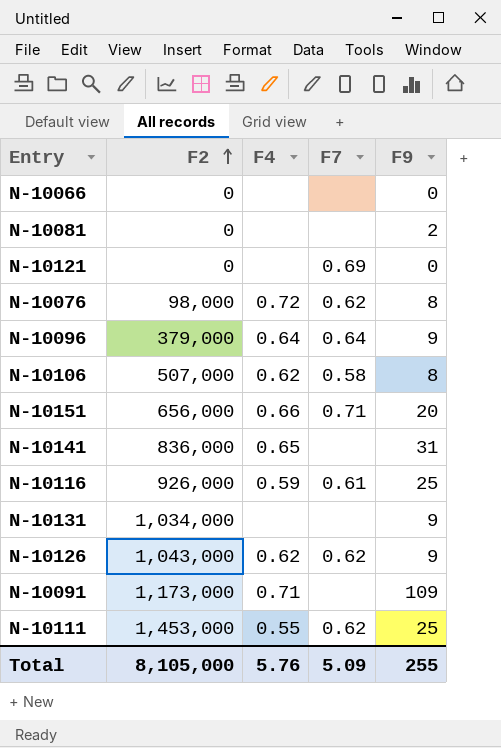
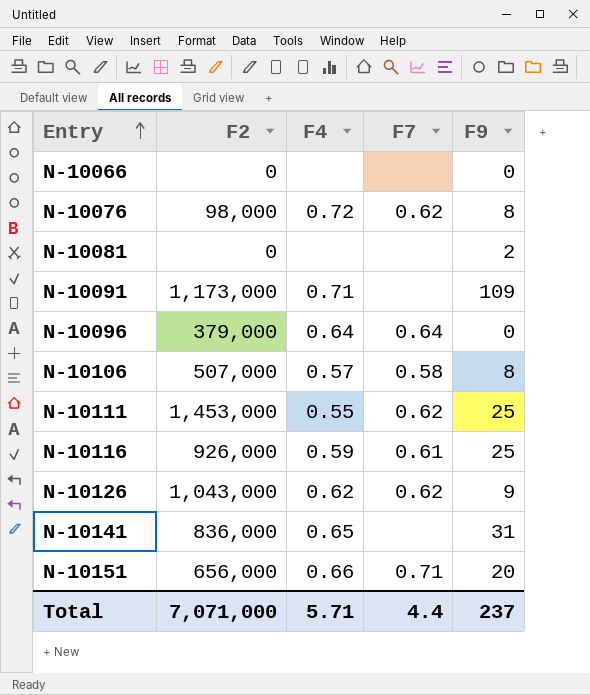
row order: F2 ascending -> Entry ascending
row N-10121: 0 | none | 0.69 | 0 -> none
row N-10131: 1,034,000 | none | none | 9 -> none
N-10096 | F9: 9 -> 0
N-10106 | F4: 0.62 -> 0.57
Total | F2: 8,105,000 -> 7,071,000
Total | F4: 5.76 -> 5.71
Total | F7: 5.09 -> 4.4
Total | F9: 255 -> 237

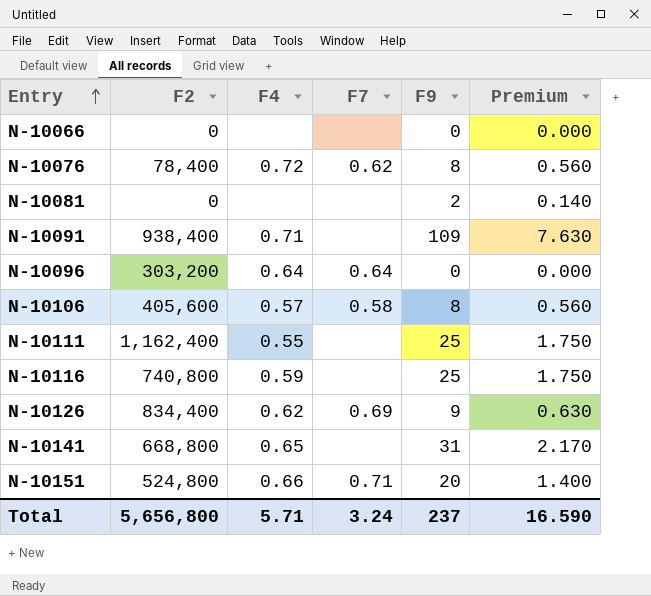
column Premium | formula: none -> [F9] * 0.07
N-10076 | F2: 98,000 -> 78,400
N-10091 | F2: 1,173,000 -> 938,400
N-10096 | F2: 379,000 -> 303,200
N-10106 | F2: 507,000 -> 405,600
N-10111 | F2: 1,453,000 -> 1,162,400
N-10111 | F7: 0.62 -> none
N-10116 | F2: 926,000 -> 740,800
N-10116 | F7: 0.61 -> none
N-10126 | F2: 1,043,000 -> 834,400
N-10126 | F7: 0.62 -> 0.69
N-10141 | F2: 836,000 -> 668,800
N-10151 | F2: 656,000 -> 524,800
Total | F2: 7,071,000 -> 5,656,800
Total | F7: 4.4 -> 3.24

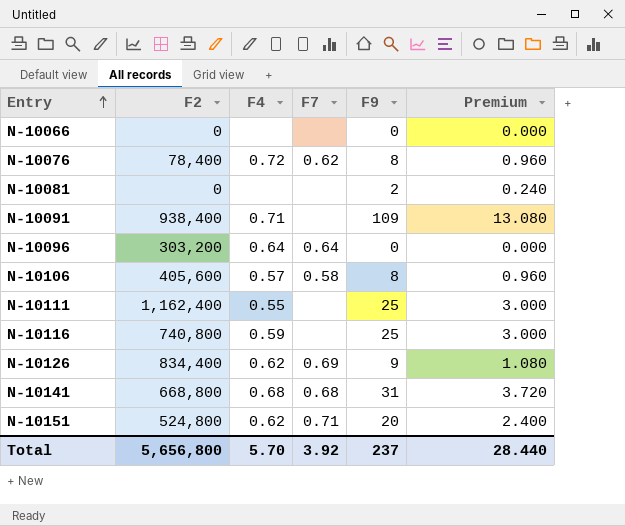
column Premium | formula: [F9] * 0.07 -> [F9] * 0.12
N-10141 | F4: 0.65 -> 0.68
N-10141 | F7: none -> 0.68
N-10151 | F4: 0.66 -> 0.62
Total | F4: 5.71 -> 5.70
Total | F7: 3.24 -> 3.92
Total | Premium: 16.590 -> 28.440

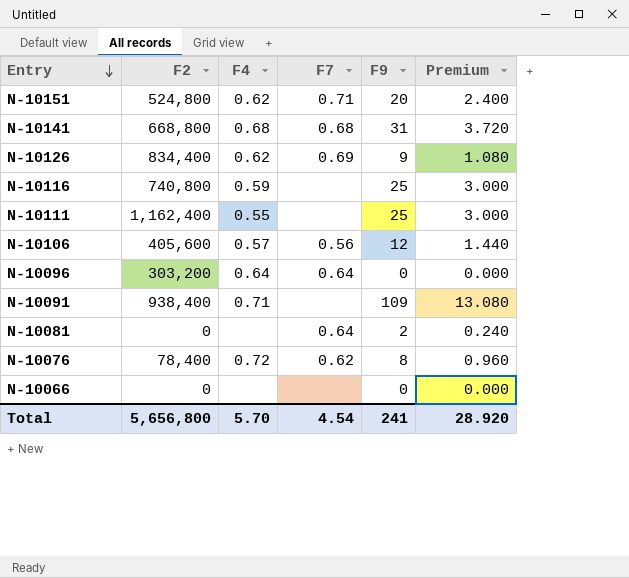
row order: Entry ascending -> Entry descending
N-10106 | F7: 0.58 -> 0.56
N-10106 | F9: 8 -> 12
N-10106 | Premium: 0.960 -> 1.440
N-10081 | F7: none -> 0.64
Total | F7: 3.92 -> 4.54
Total | F9: 237 -> 241
Total | Premium: 28.440 -> 28.920

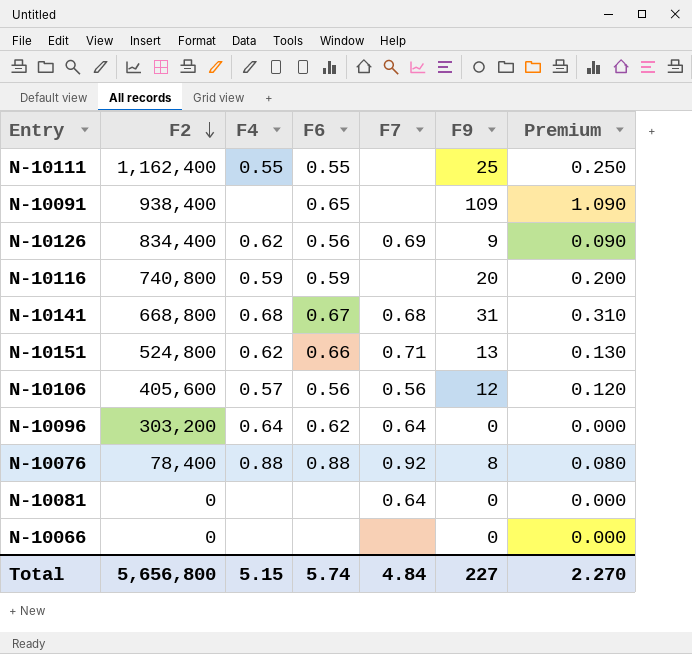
row order: Entry descending -> F2 descending
column F6 | position: none -> 4
column Premium | formula: [F9] * 0.12 -> [F9] * 0.01
N-10091 | F4: 0.71 -> none
N-10116 | F9: 25 -> 20
N-10151 | F9: 20 -> 13
N-10076 | F4: 0.72 -> 0.88
N-10076 | F7: 0.62 -> 0.92
N-10081 | F9: 2 -> 0
Total | F4: 5.70 -> 5.15
Total | F7: 4.54 -> 4.84
Total | F9: 241 -> 227
Total | Premium: 28.920 -> 2.270

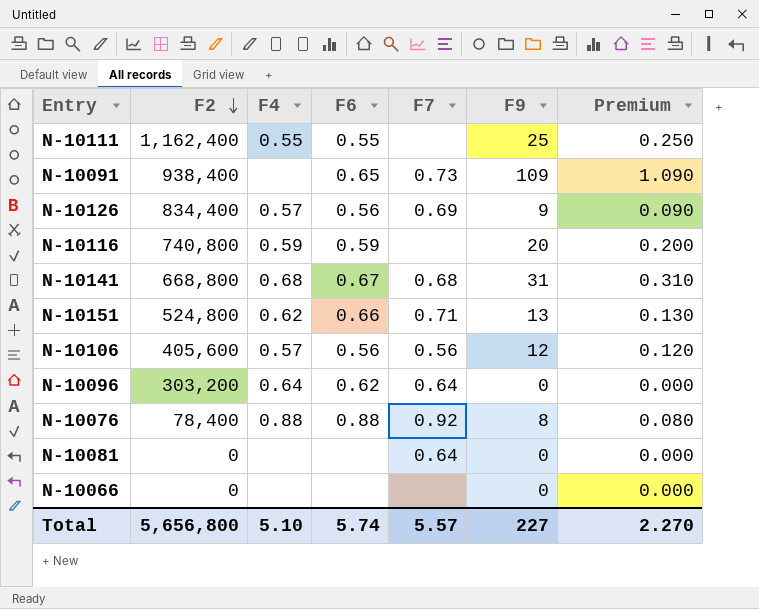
N-10091 | F7: none -> 0.73
N-10126 | F4: 0.62 -> 0.57
Total | F4: 5.15 -> 5.10
Total | F7: 4.84 -> 5.57

